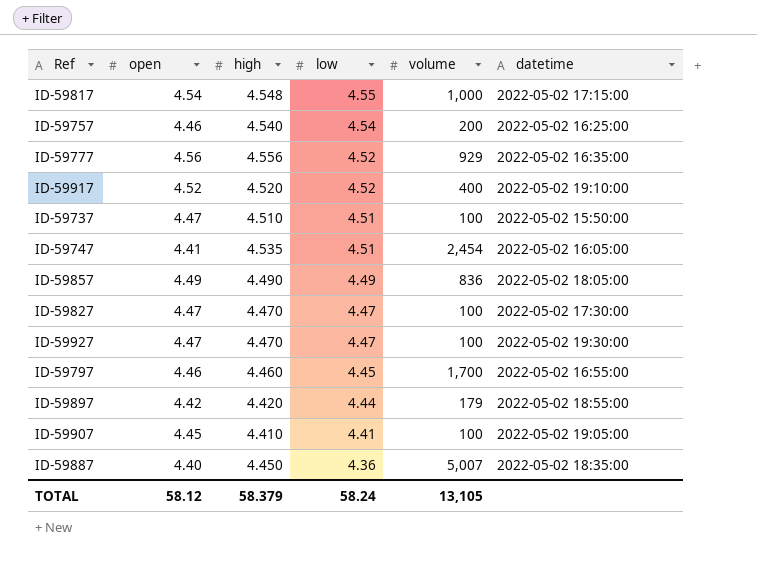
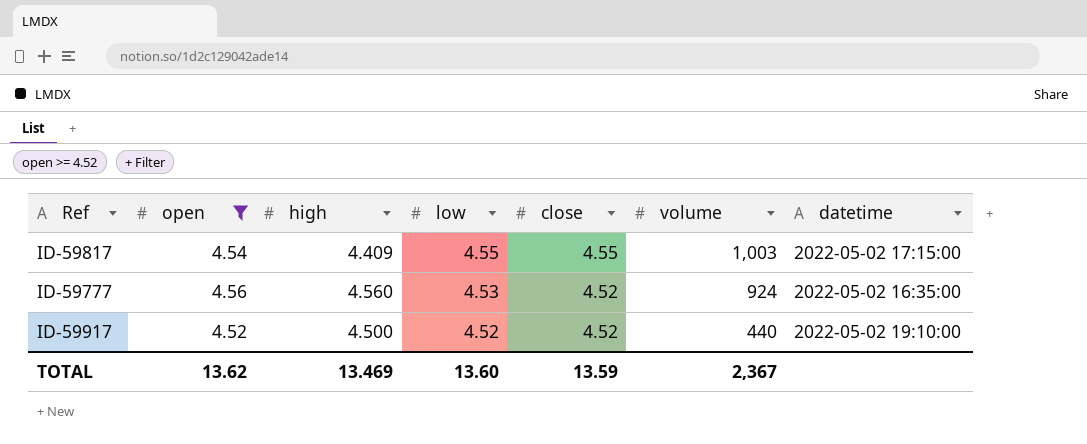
filter: none -> open >= 4.52
column close | position: none -> 5
ID-59817 | high: 4.548 -> 4.409
ID-59817 | volume: 1,000 -> 1,003
ID-59777 | high: 4.556 -> 4.560
ID-59777 | low: 4.52 -> 4.53
ID-59777 | volume: 929 -> 924
ID-59917 | high: 4.520 -> 4.500
ID-59917 | volume: 400 -> 440
TOTAL | open: 58.12 -> 13.62
TOTAL | high: 58.379 -> 13.469
TOTAL | low: 58.24 -> 13.60
TOTAL | volume: 13,105 -> 2,367

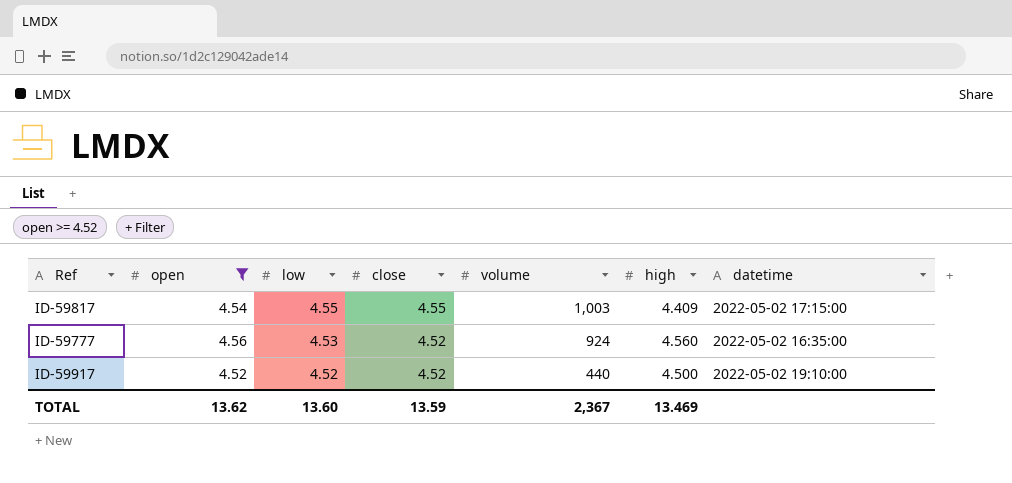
column high | position: 3 -> 6

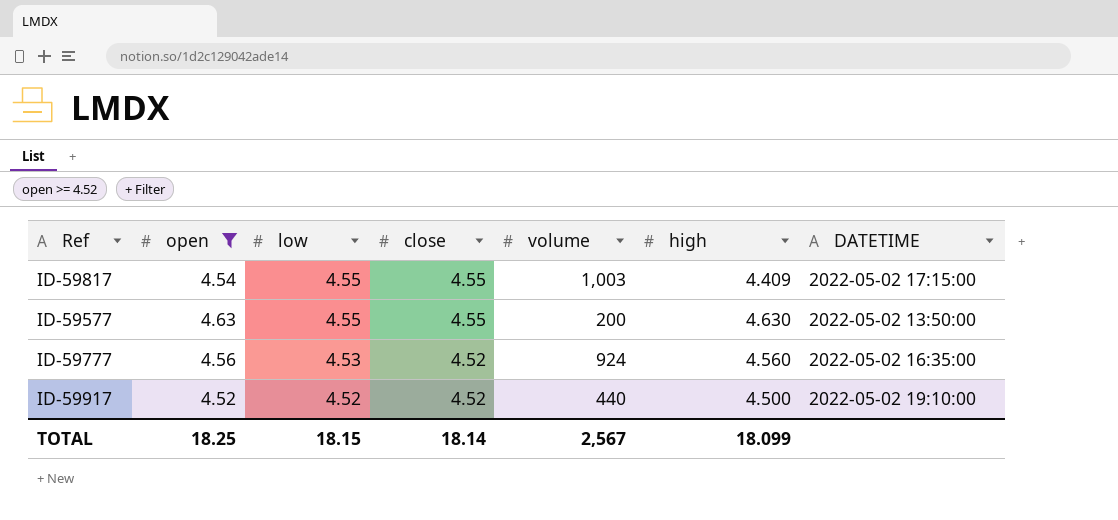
column name: datetime -> DATETIME
row ID-59577: none -> 4.63 | 4.55 | 4.55 | 200 | 4.630 | 2022-05-02 13:50:00
TOTAL | open: 13.62 -> 18.25
TOTAL | low: 13.60 -> 18.15
TOTAL | close: 13.59 -> 18.14
TOTAL | volume: 2,367 -> 2,567
TOTAL | high: 13.469 -> 18.099

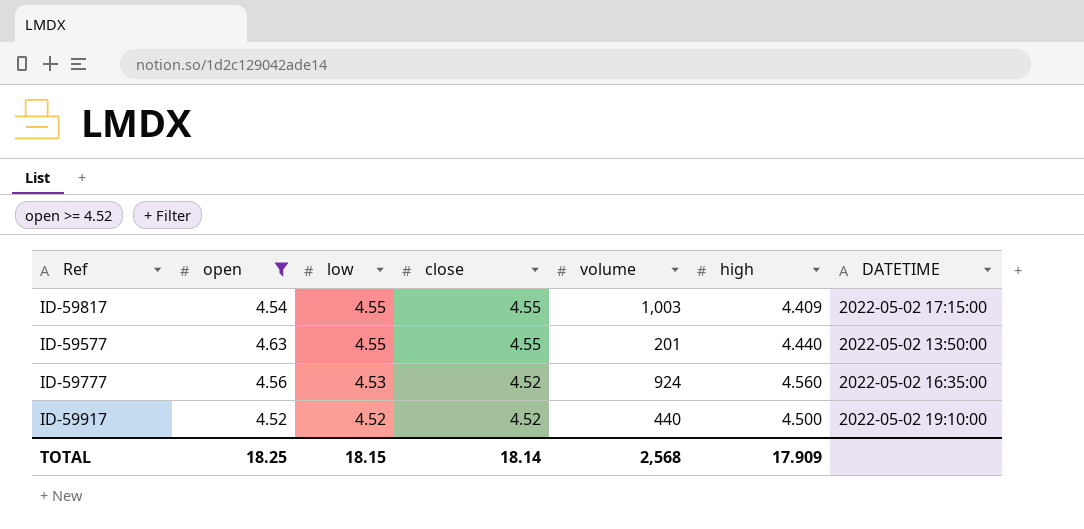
ID-59577 | volume: 200 -> 201
ID-59577 | high: 4.630 -> 4.440
TOTAL | volume: 2,567 -> 2,568
TOTAL | high: 18.099 -> 17.909

